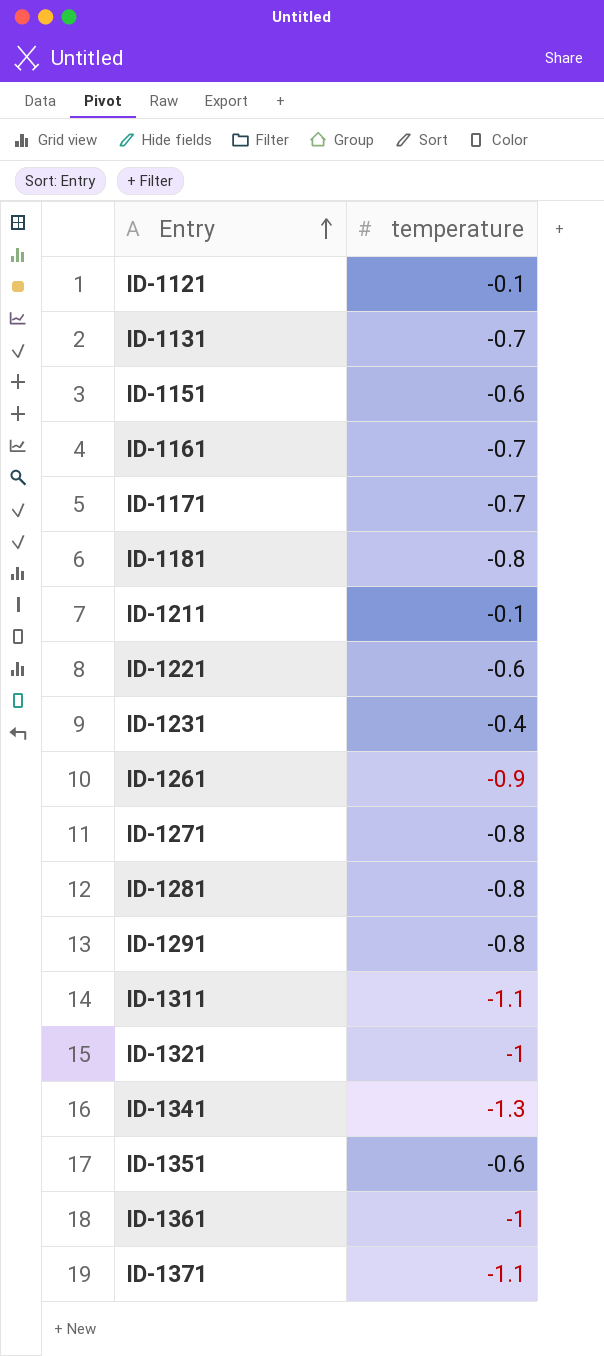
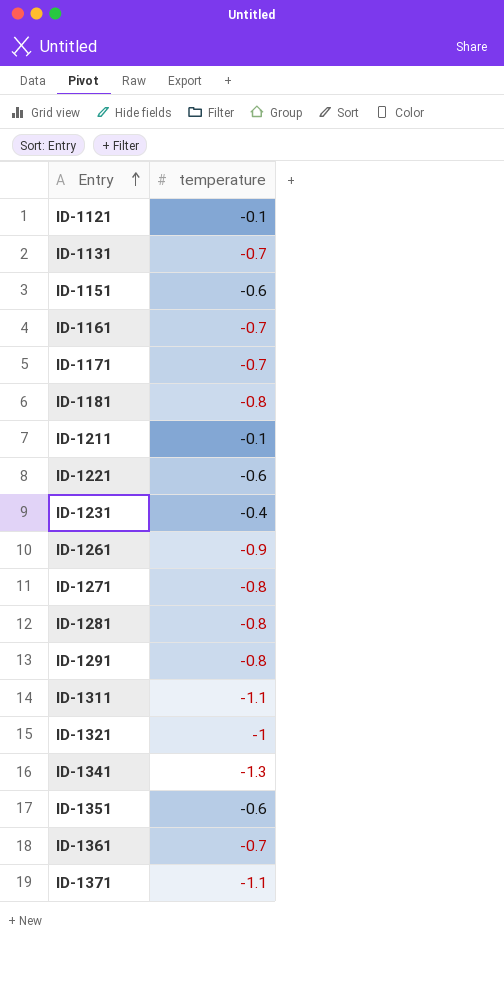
ID-1361 | temperature: -1 -> -0.7

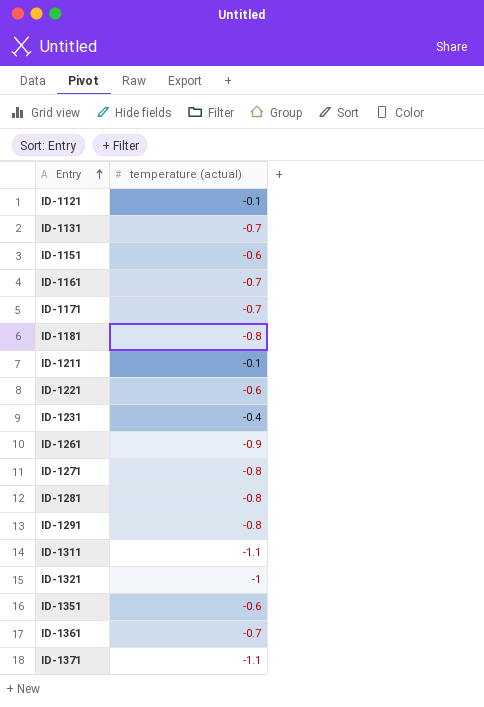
column name: temperature -> temperature (actual)
row ID-1341: -1.3 -> none

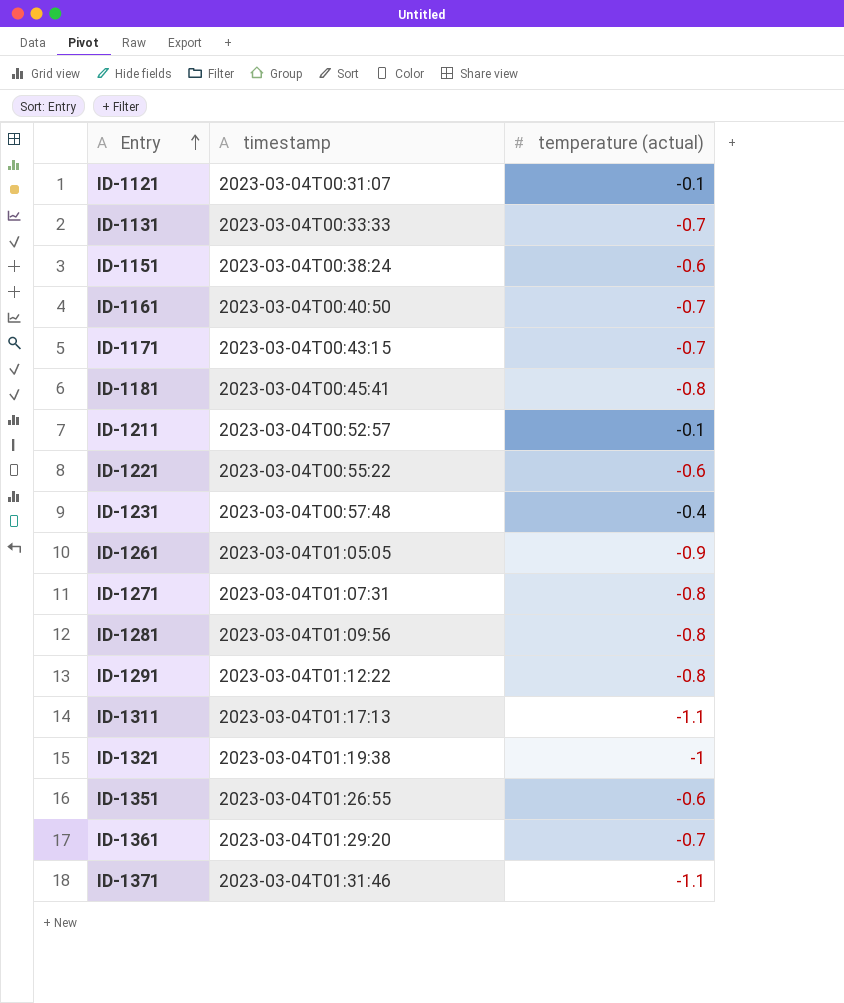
column timestamp | position: none -> 2

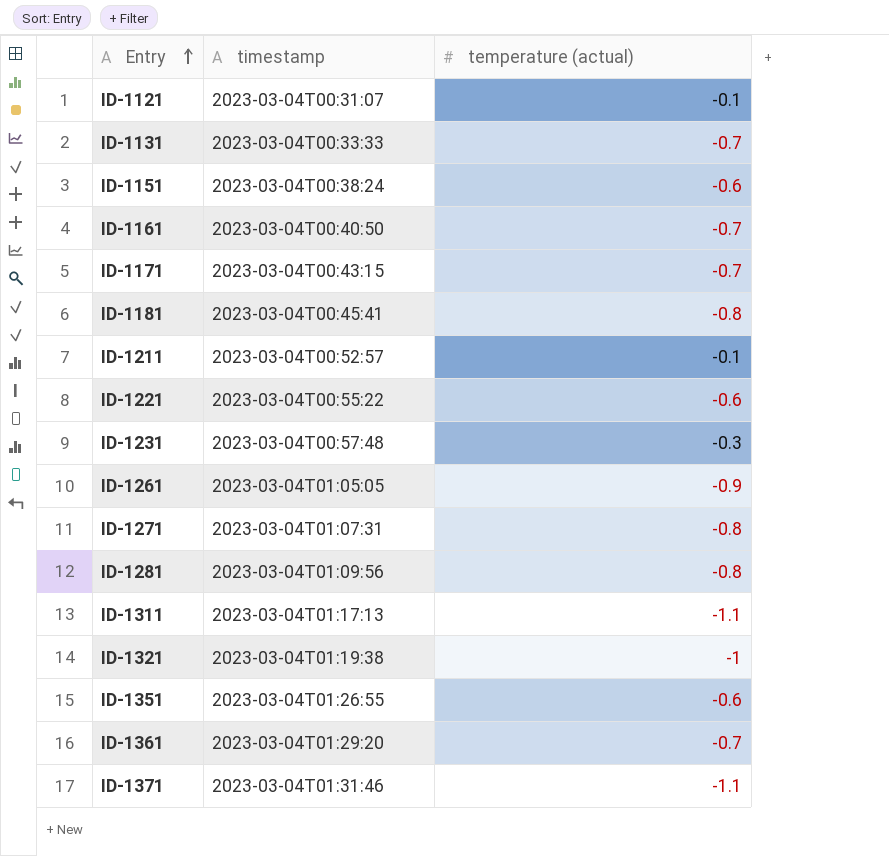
row ID-1291: 2023-03-04T01:12:22 | -0.8 -> none
ID-1231 | temperature (actual): -0.4 -> -0.3

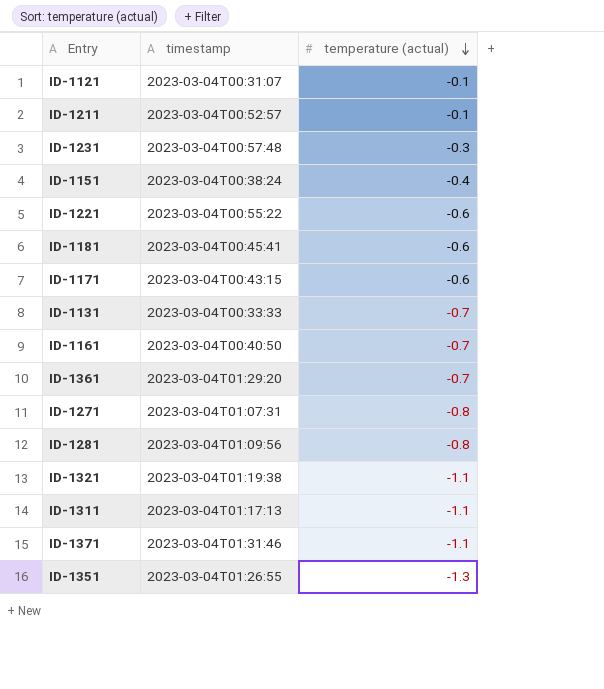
row order: Entry ascending -> temperature (actual) descending
row ID-1261: 2023-03-04T01:05:05 | -0.9 -> none
ID-1151 | temperature (actual): -0.6 -> -0.4
ID-1181 | temperature (actual): -0.8 -> -0.6
ID-1171 | temperature (actual): -0.7 -> -0.6
ID-1321 | temperature (actual): -1 -> -1.1
ID-1351 | temperature (actual): -0.6 -> -1.3

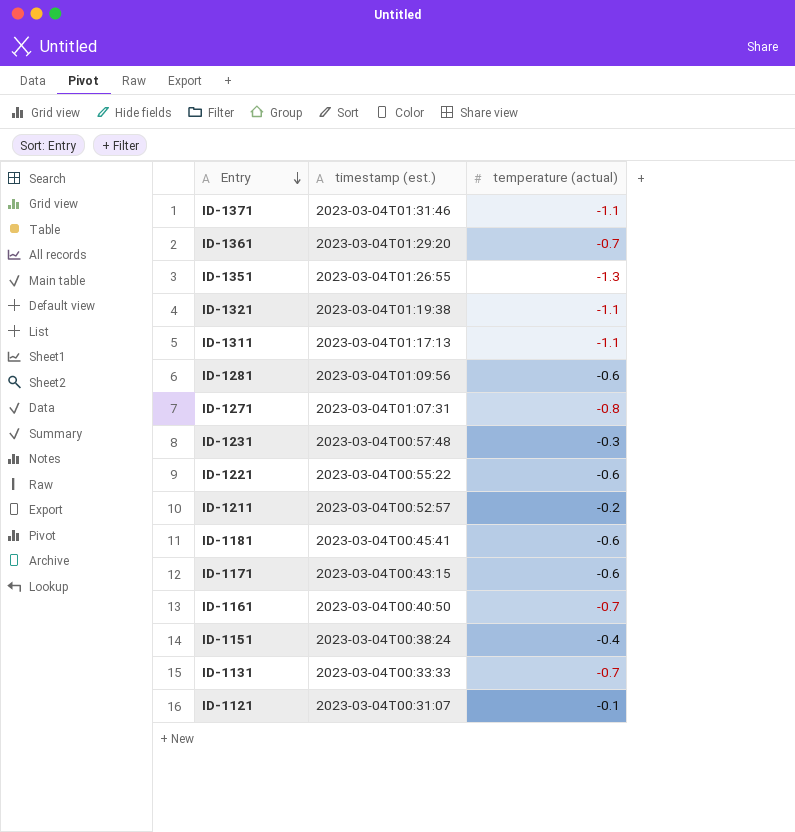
row order: temperature (actual) descending -> Entry descending
column name: timestamp -> timestamp (est.)
ID-1281 | temperature (actual): -0.8 -> -0.6
ID-1211 | temperature (actual): -0.1 -> -0.2

